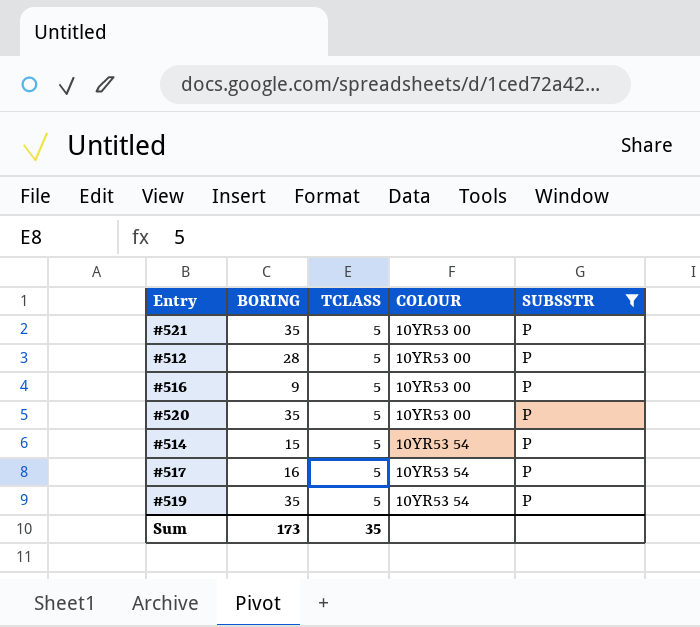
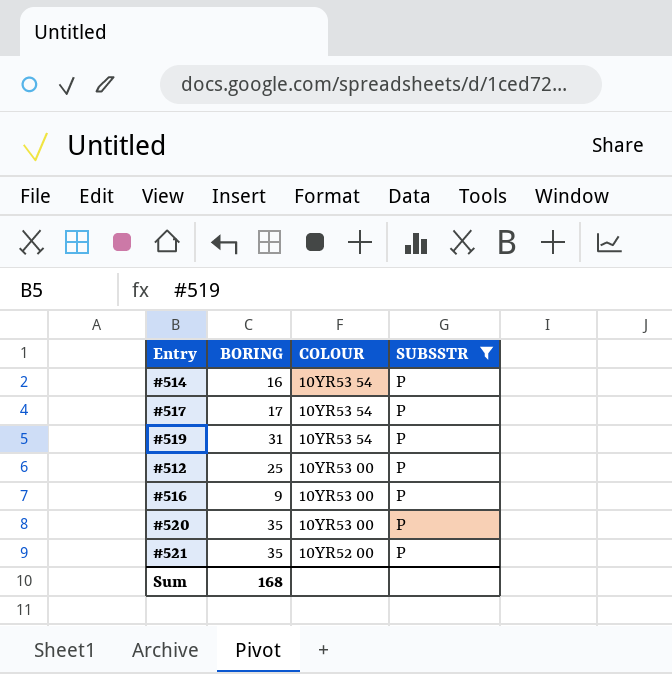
row order: COLOUR ascending -> COLOUR descending
column TCLASS | position: 3 -> none
#514 | BORING: 15 -> 16
#517 | BORING: 16 -> 17
#519 | BORING: 35 -> 31
#512 | BORING: 28 -> 25
#521 | COLOUR: 10YR53 00 -> 10YR52 00
Sum | BORING: 173 -> 168

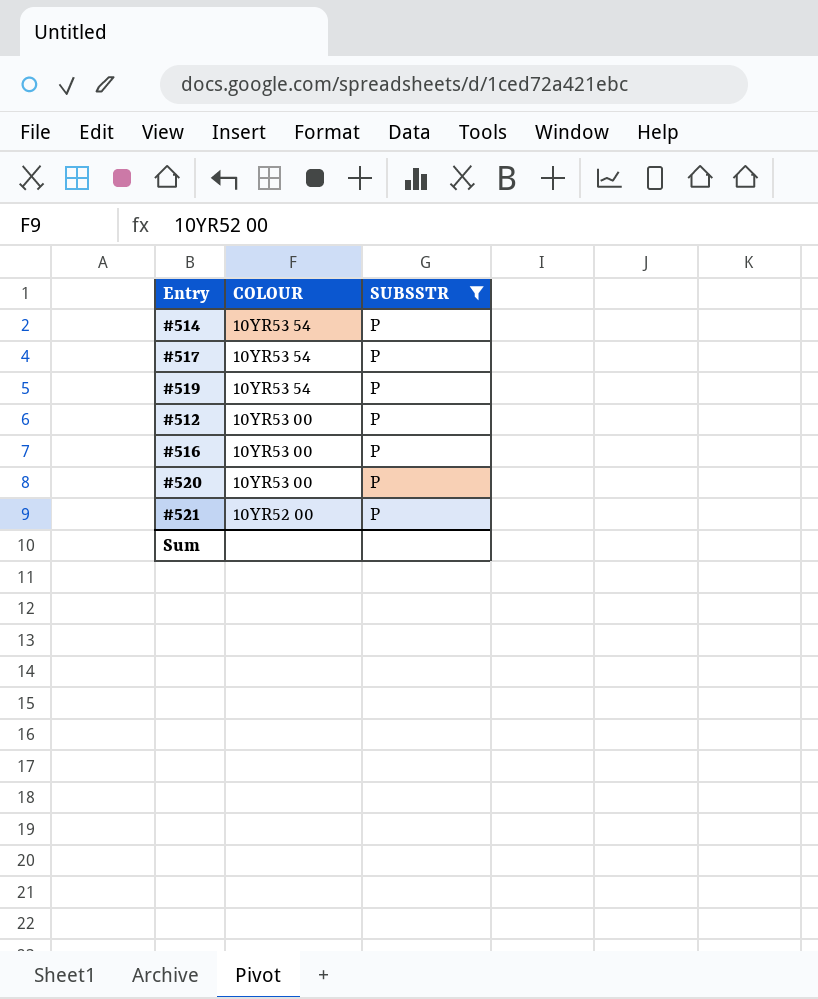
column BORING | position: 2 -> none

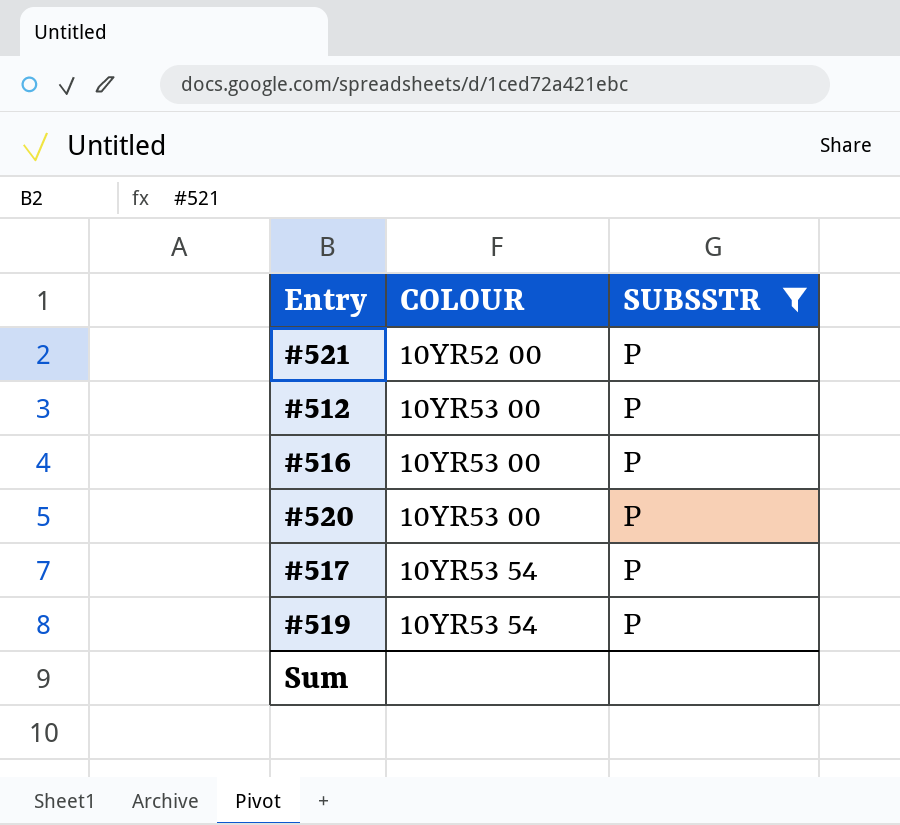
row order: COLOUR descending -> COLOUR ascending
row #514: 10YR53 54 | P -> none

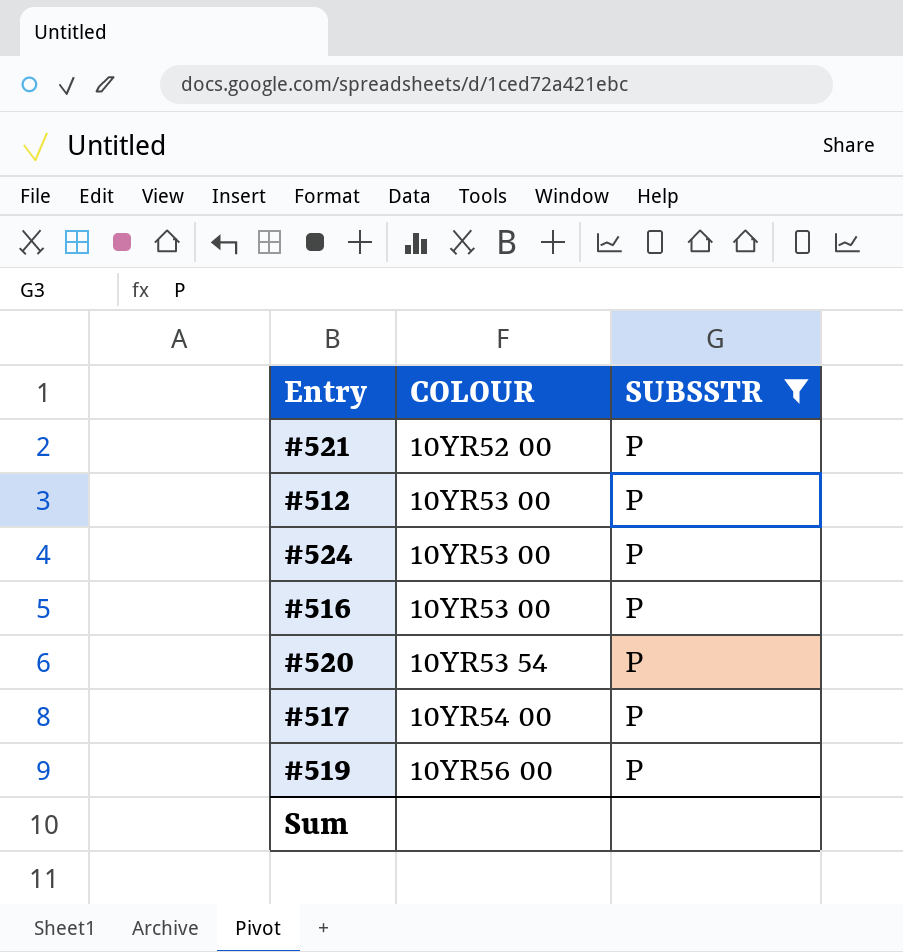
row #524: none -> 10YR53 00 | P
#520 | COLOUR: 10YR53 00 -> 10YR53 54
#517 | COLOUR: 10YR53 54 -> 10YR54 00
#519 | COLOUR: 10YR53 54 -> 10YR56 00

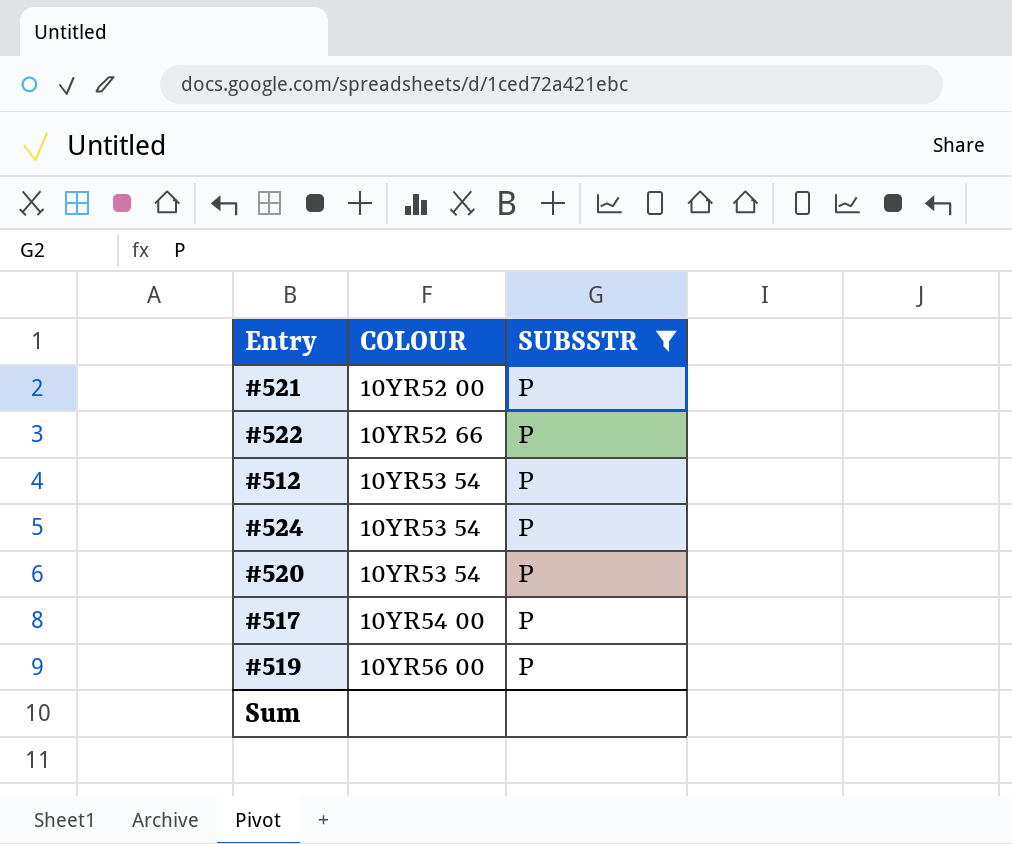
row #516: 10YR53 00 | P -> none
row #522: none -> 10YR52 66 | P
#512 | COLOUR: 10YR53 00 -> 10YR53 54
#524 | COLOUR: 10YR53 00 -> 10YR53 54

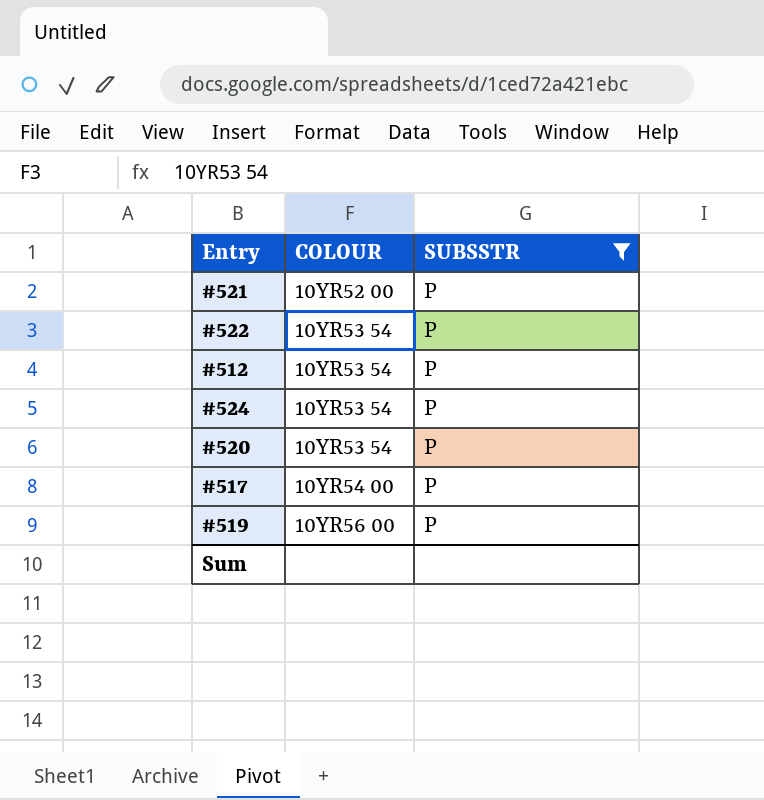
#522 | COLOUR: 10YR52 66 -> 10YR53 54

